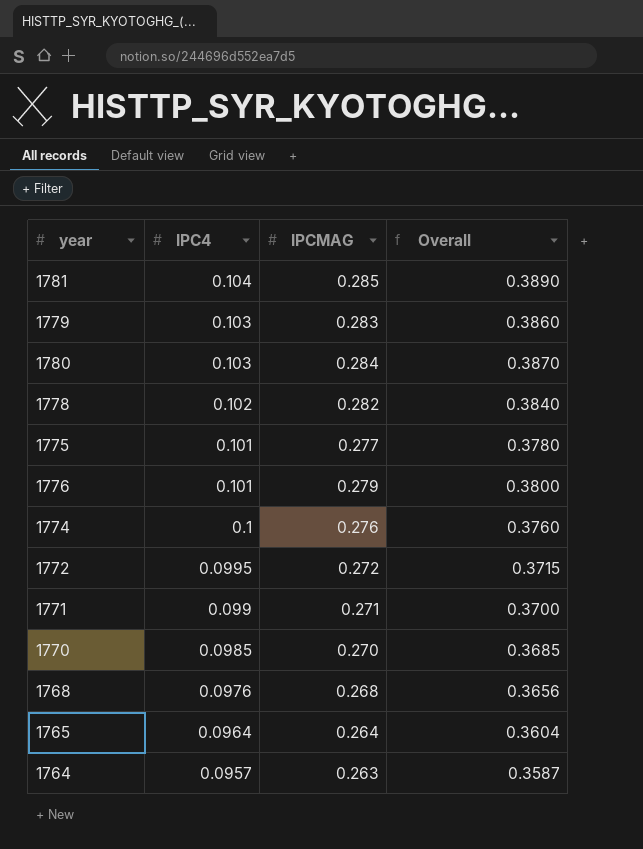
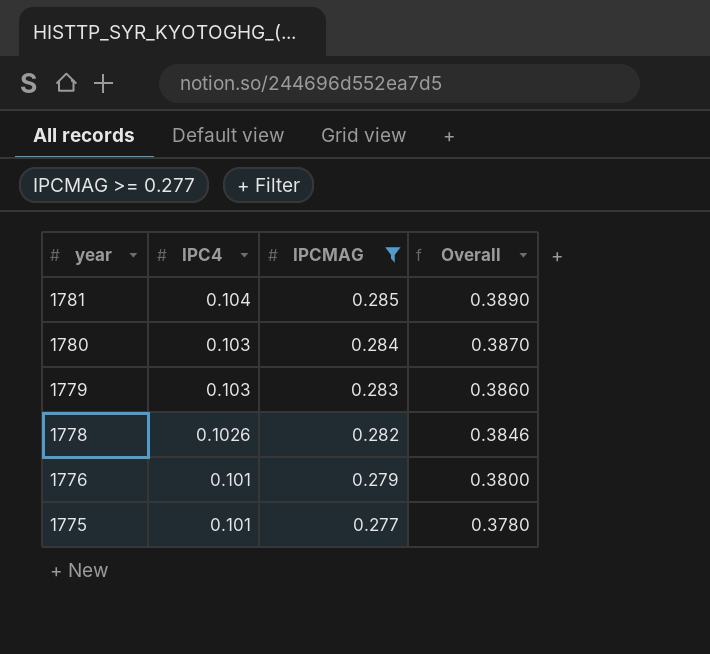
filter: none -> IPCMAG >= 0.277
row order: IPC4 descending -> year descending
1778 | IPC4: 0.102 -> 0.1026
1778 | Overall: 0.3840 -> 0.3846

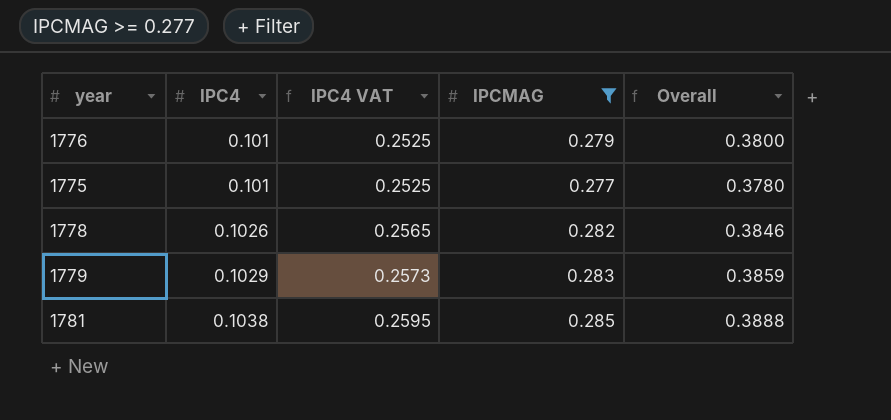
row order: year descending -> IPC4 ascending
column IPC4 VAT | formula: none -> [IPC4] * 2.5
row 1780: 0.103 | 0.284 | 0.3870 -> none
1779 | IPC4: 0.103 -> 0.1029
1779 | Overall: 0.3860 -> 0.3859
1781 | IPC4: 0.104 -> 0.1038
1781 | Overall: 0.3890 -> 0.3888

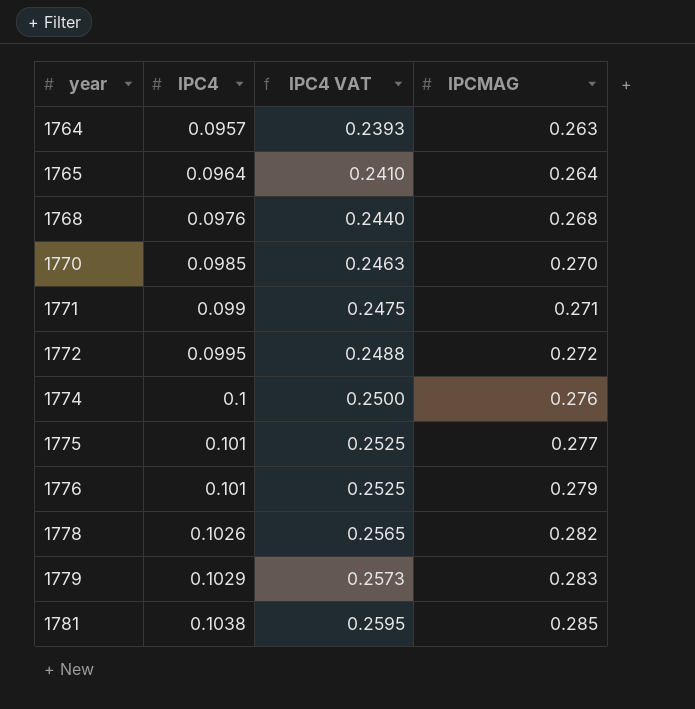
filter: IPCMAG >= 0.277 -> none
row order: IPC4 ascending -> year ascending
column Overall | formula: [IPC4] + [IPCMAG] -> none

